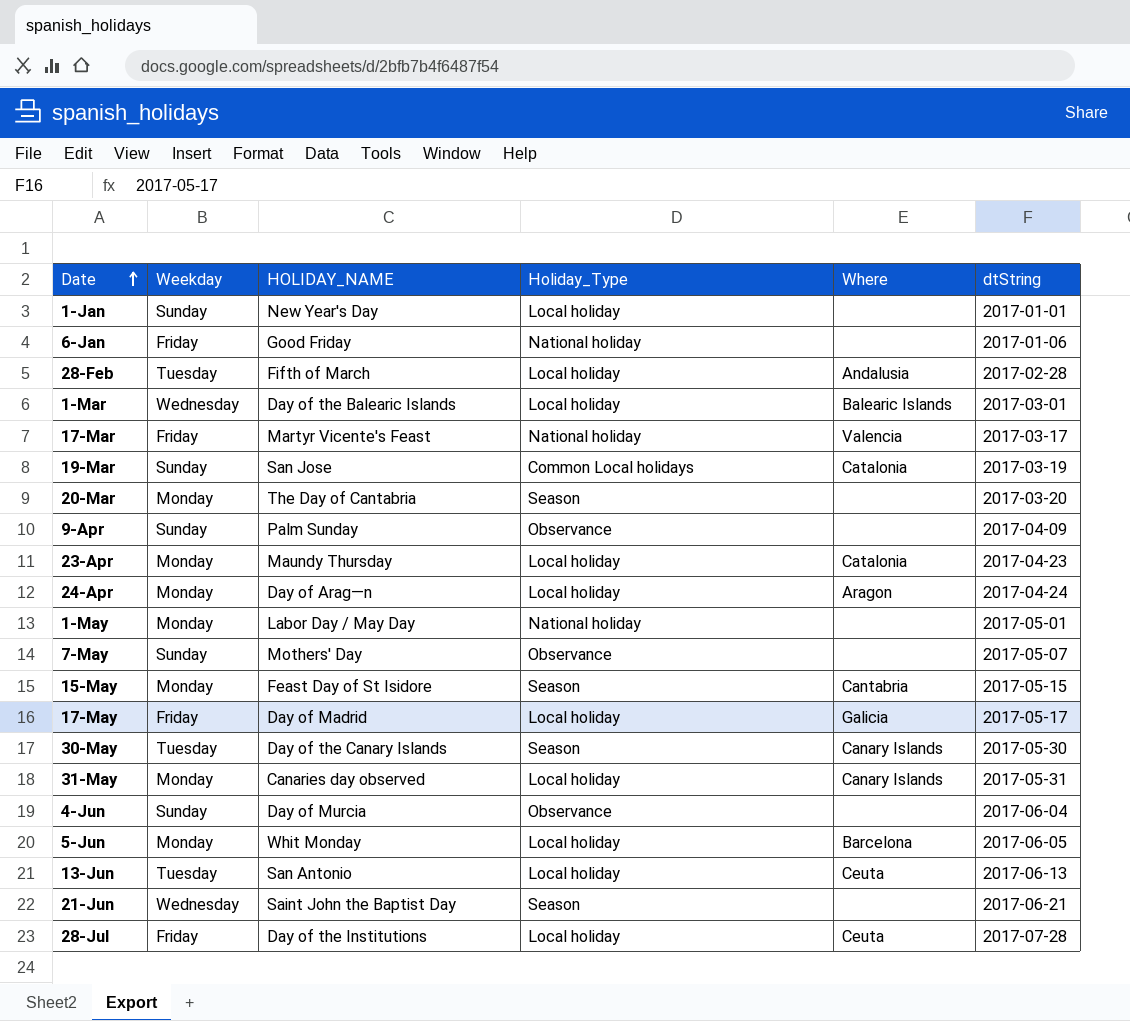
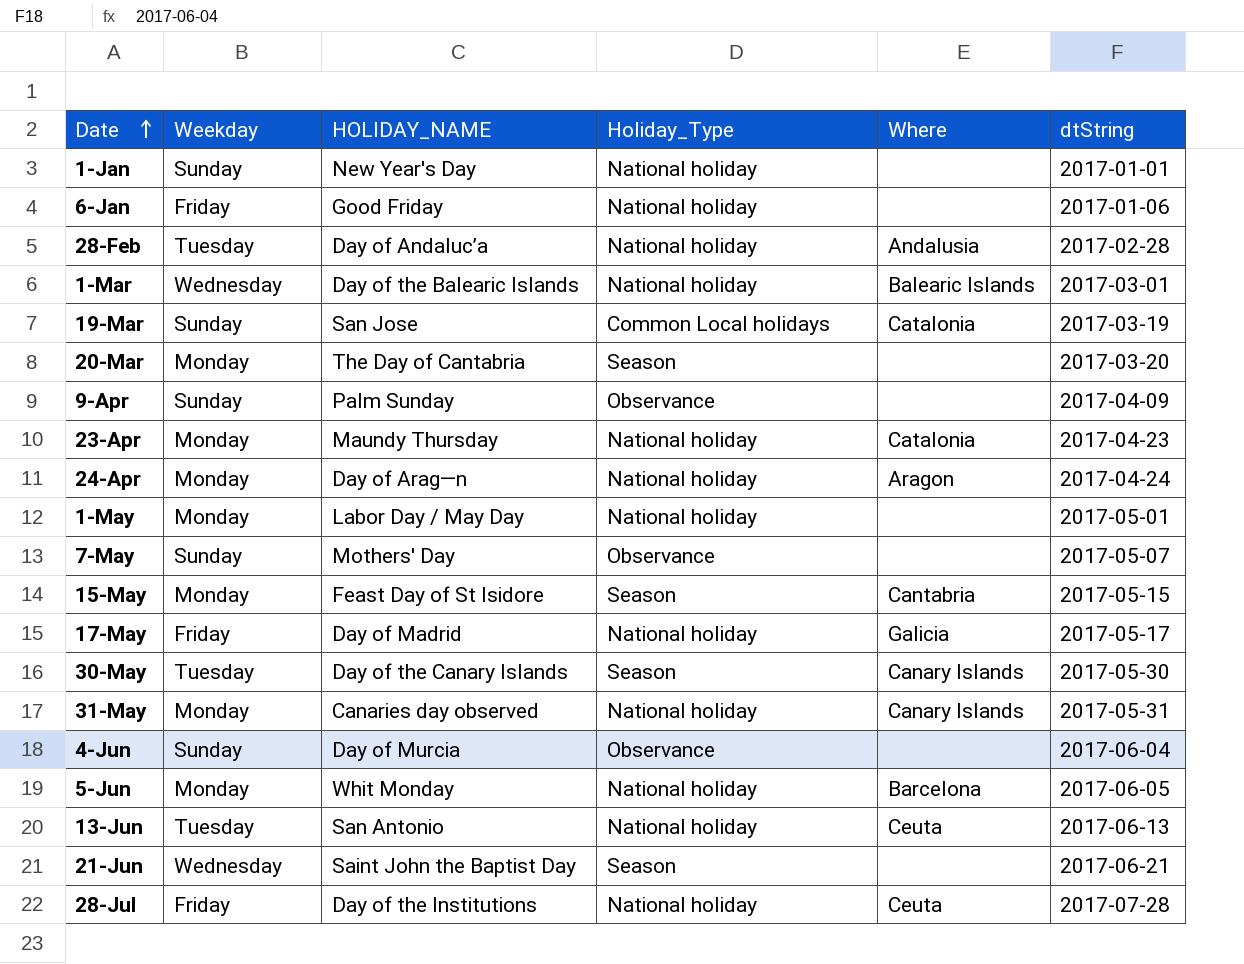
row 17-Mar: Friday | Martyr Vicente's Feast | National holiday | Valencia | 2017-03-17 -> none
1-Jan | Holiday_Type: Local holiday -> National holiday
28-Feb | HOLIDAY_NAME: Fifth of March -> Day of Andaluc’a
28-Feb | Holiday_Type: Local holiday -> National holiday
1-Mar | Holiday_Type: Local holiday -> National holiday
23-Apr | Holiday_Type: Local holiday -> National holiday
24-Apr | Holiday_Type: Local holiday -> National holiday
17-May | Holiday_Type: Local holiday -> National holiday
31-May | Holiday_Type: Local holiday -> National holiday
5-Jun | Holiday_Type: Local holiday -> National holiday
13-Jun | Holiday_Type: Local holiday -> National holiday
28-Jul | Holiday_Type: Local holiday -> National holiday

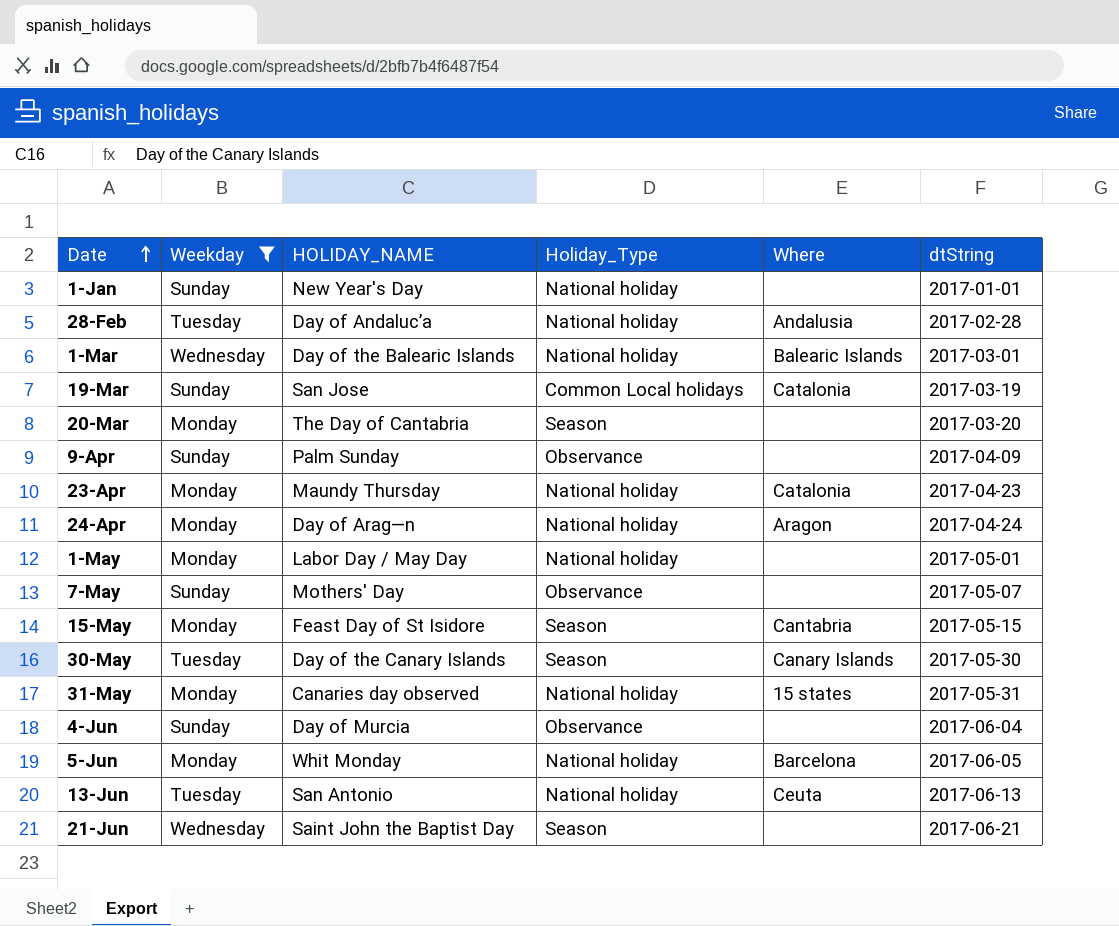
filter: none -> Weekday != Friday
31-May | Where: Canary Islands -> 15 states

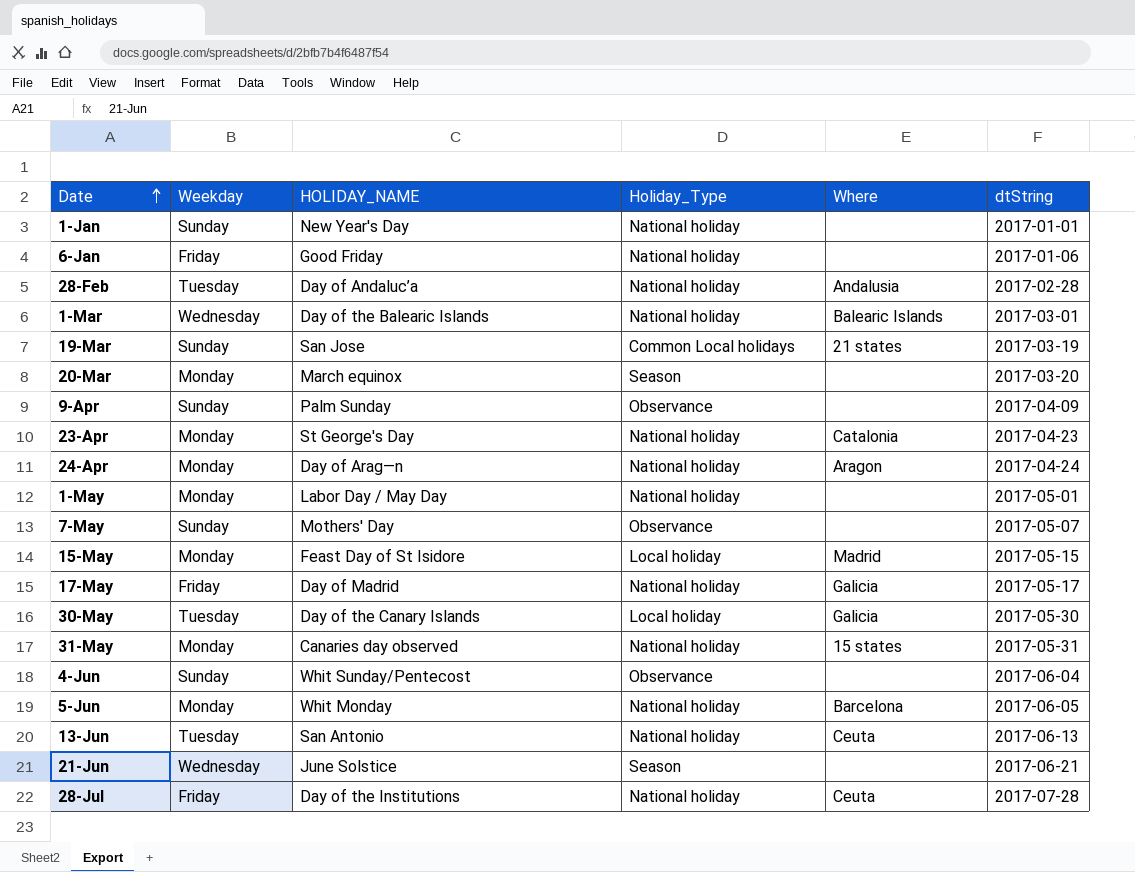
filter: Weekday != Friday -> none
19-Mar | Where: Catalonia -> 21 states
20-Mar | HOLIDAY_NAME: The Day of Cantabria -> March equinox
23-Apr | HOLIDAY_NAME: Maundy Thursday -> St George's Day
15-May | Holiday_Type: Season -> Local holiday
15-May | Where: Cantabria -> Madrid
30-May | Holiday_Type: Season -> Local holiday
30-May | Where: Canary Islands -> Galicia
4-Jun | HOLIDAY_NAME: Day of Murcia -> Whit Sunday/Pentecost
21-Jun | HOLIDAY_NAME: Saint John the Baptist Day -> June Solstice

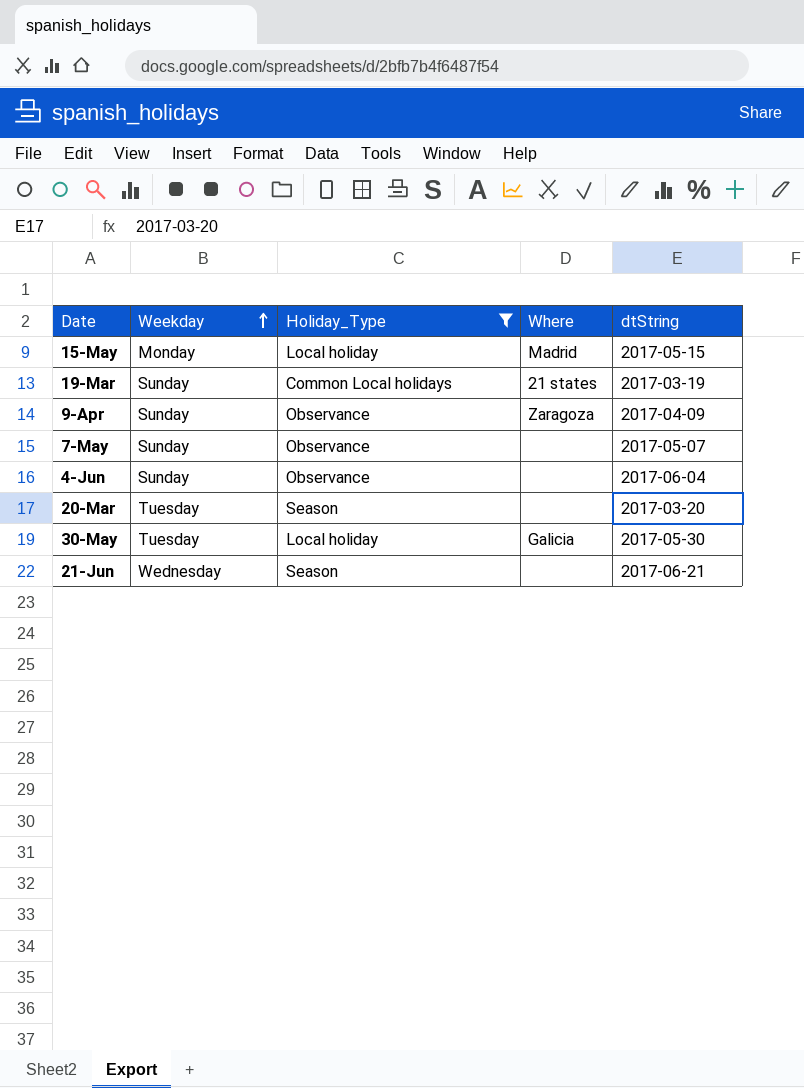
filter: none -> Holiday_Type != National holiday
row order: Date ascending -> Weekday ascending
column HOLIDAY_NAME | position: 3 -> none
9-Apr | Where: none -> Zaragoza
20-Mar | Weekday: Monday -> Tuesday

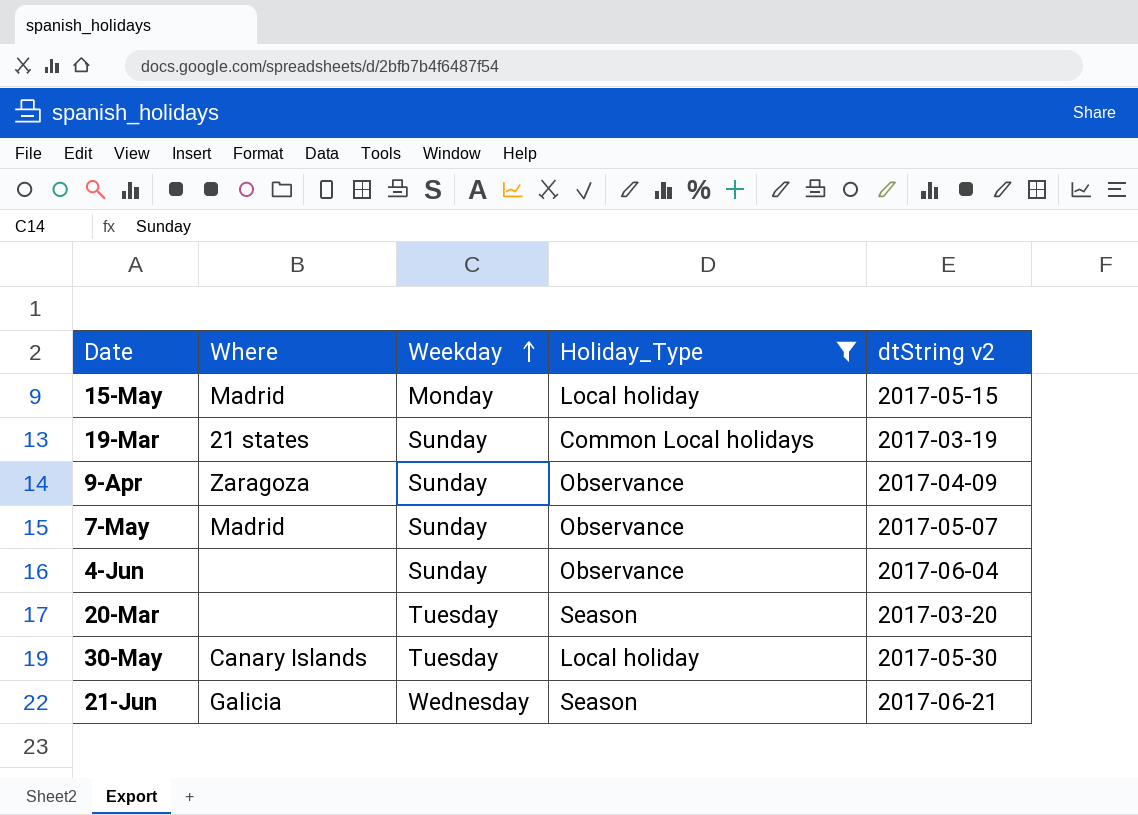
column Where | position: 4 -> 2
column name: dtString -> dtString v2
7-May | Where: none -> Madrid
30-May | Where: Galicia -> Canary Islands
21-Jun | Where: none -> Galicia

